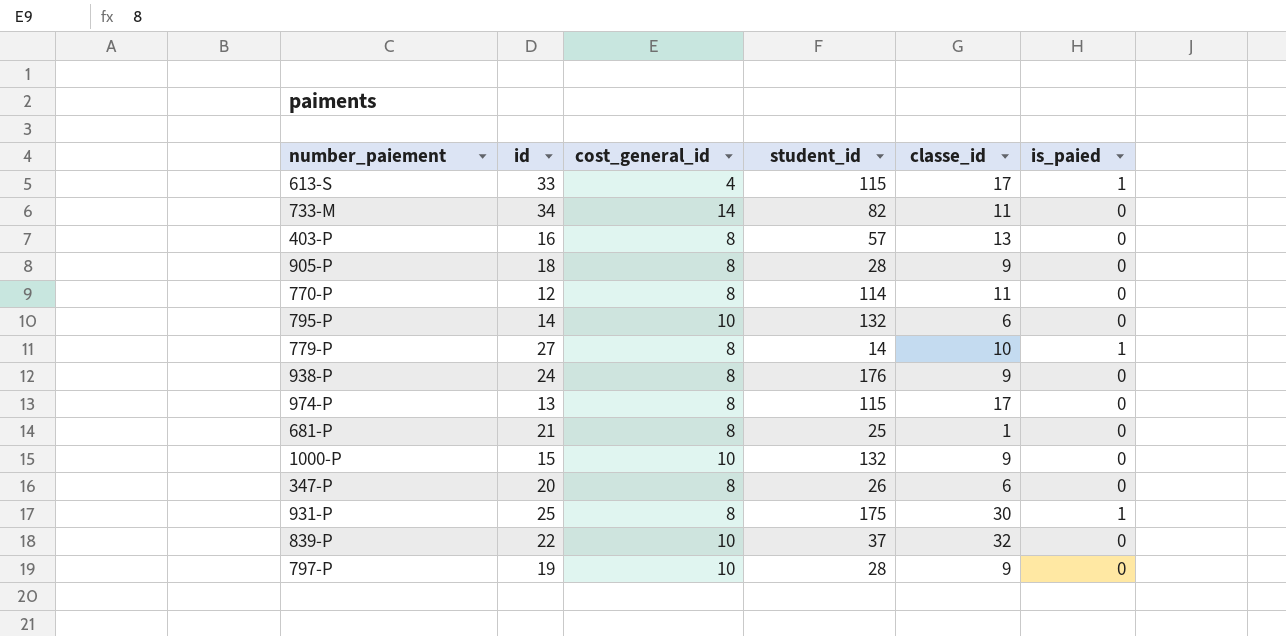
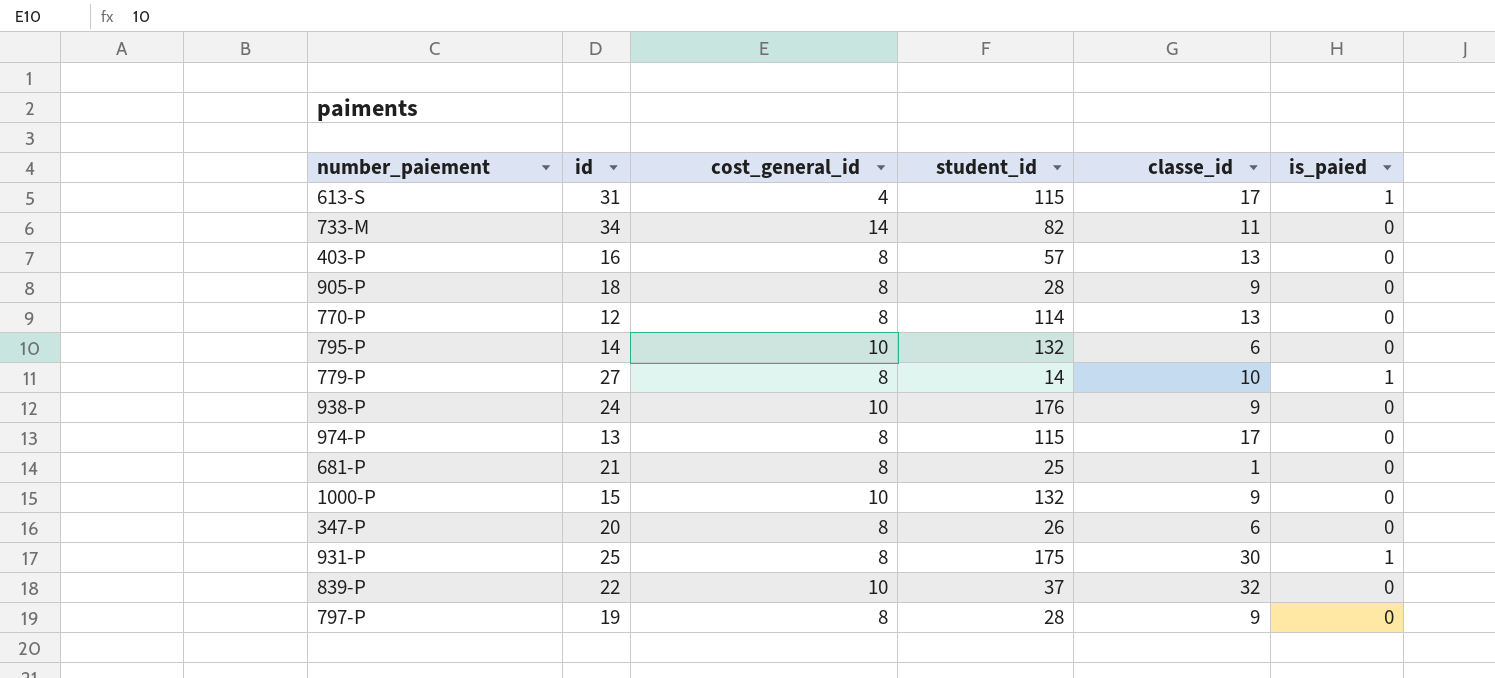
613-S | id: 33 -> 31
770-P | classe_id: 11 -> 13
938-P | cost_general_id: 8 -> 10
797-P | cost_general_id: 10 -> 8

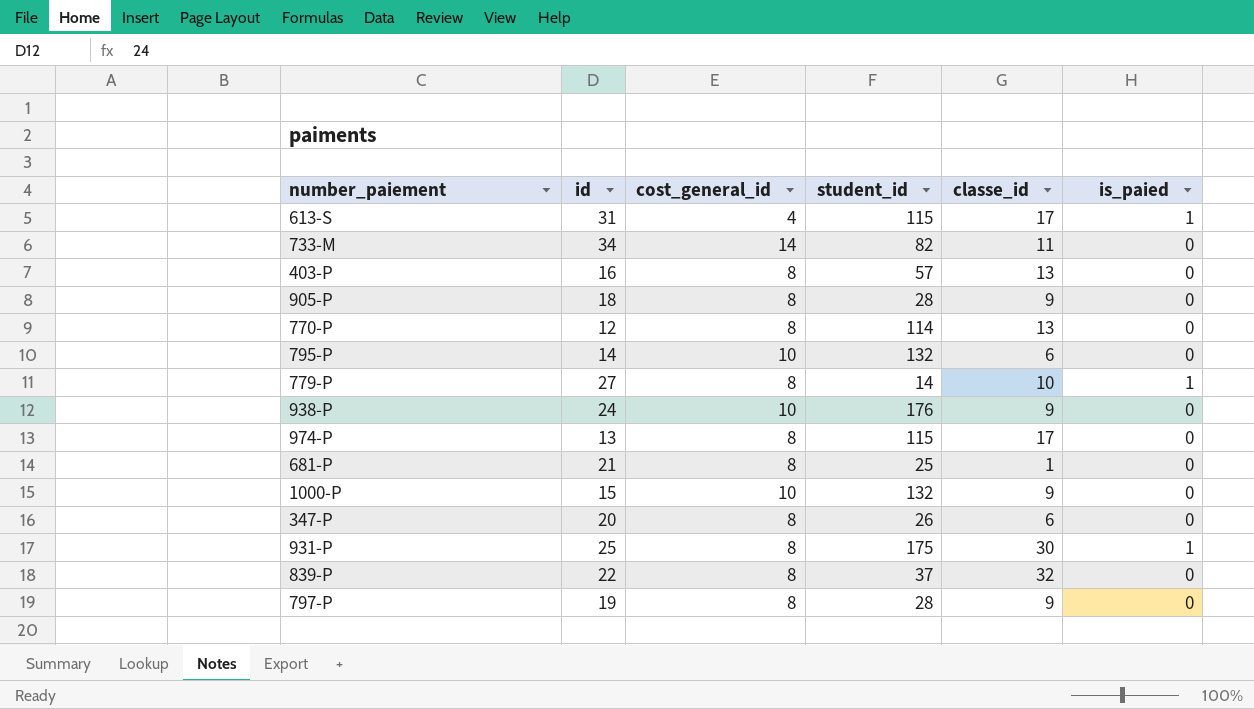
839-P | cost_general_id: 10 -> 8

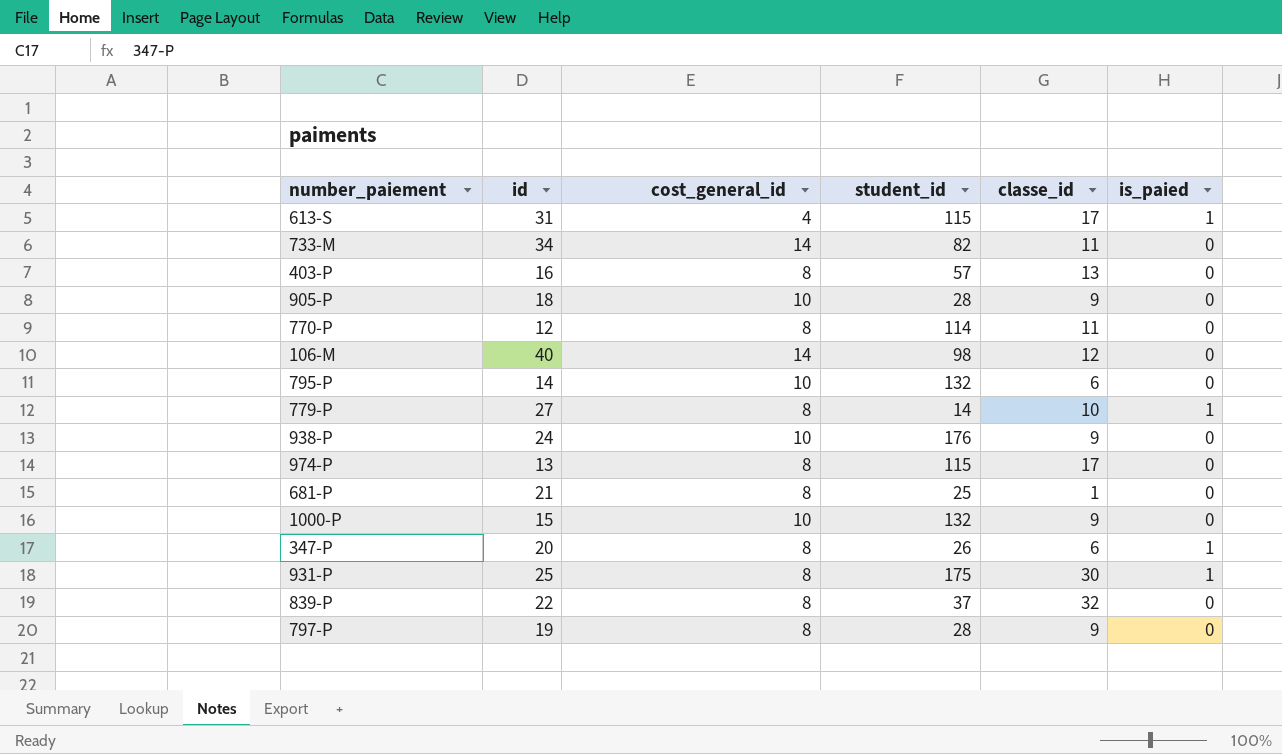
905-P | cost_general_id: 8 -> 10
770-P | classe_id: 13 -> 11
row 106-M: none -> 40 | 14 | 98 | 12 | 0
347-P | is_paied: 0 -> 1

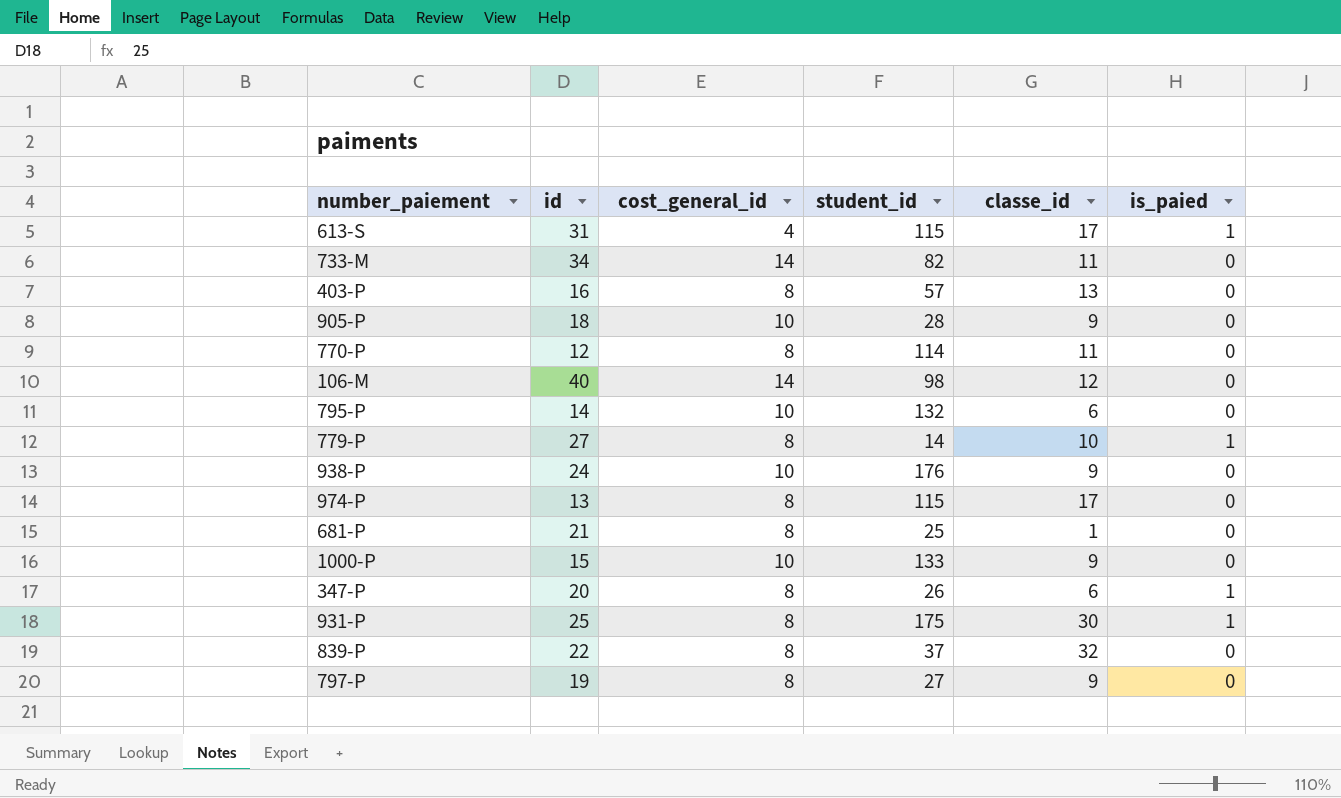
1000-P | student_id: 132 -> 133
797-P | student_id: 28 -> 27

